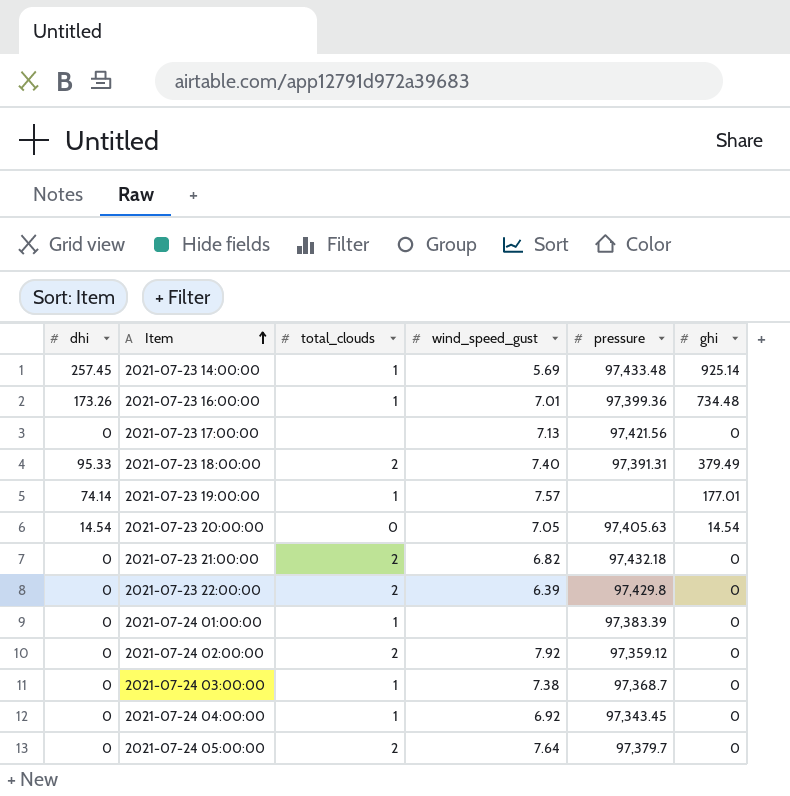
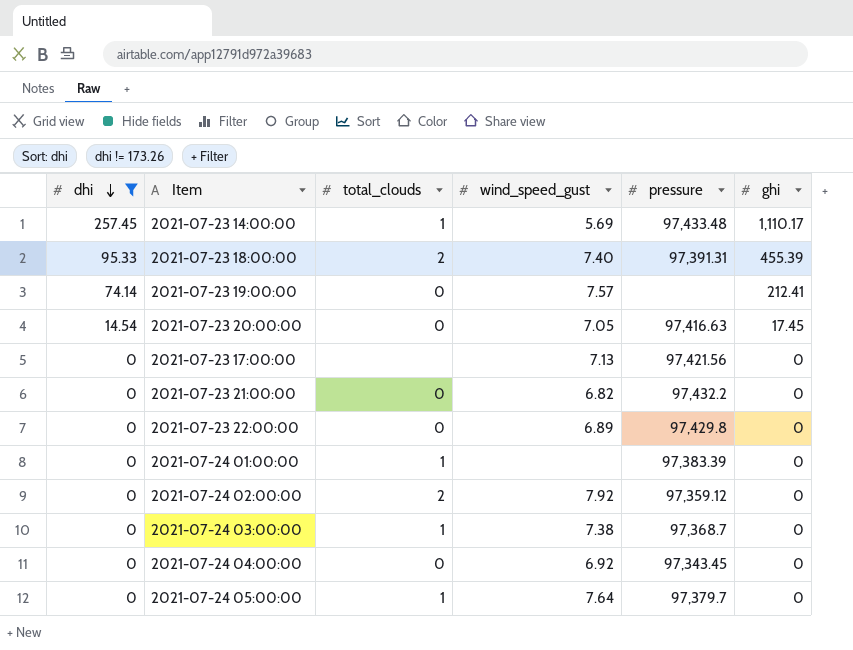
filter: none -> dhi != 173.26
row order: Item ascending -> dhi descending
2021-07-23 14:00:00 | ghi: 925.14 -> 1,110.17
2021-07-23 18:00:00 | ghi: 379.49 -> 455.39
2021-07-23 19:00:00 | total_clouds: 1 -> 0
2021-07-23 19:00:00 | ghi: 177.01 -> 212.41
2021-07-23 20:00:00 | pressure: 97,405.63 -> 97,416.63
2021-07-23 20:00:00 | ghi: 14.54 -> 17.45
2021-07-23 21:00:00 | total_clouds: 2 -> 0
2021-07-23 21:00:00 | pressure: 97,432.18 -> 97,432.2
2021-07-23 22:00:00 | total_clouds: 2 -> 0
2021-07-23 22:00:00 | wind_speed_gust: 6.39 -> 6.89
2021-07-24 04:00:00 | total_clouds: 1 -> 0
2021-07-24 05:00:00 | total_clouds: 2 -> 1

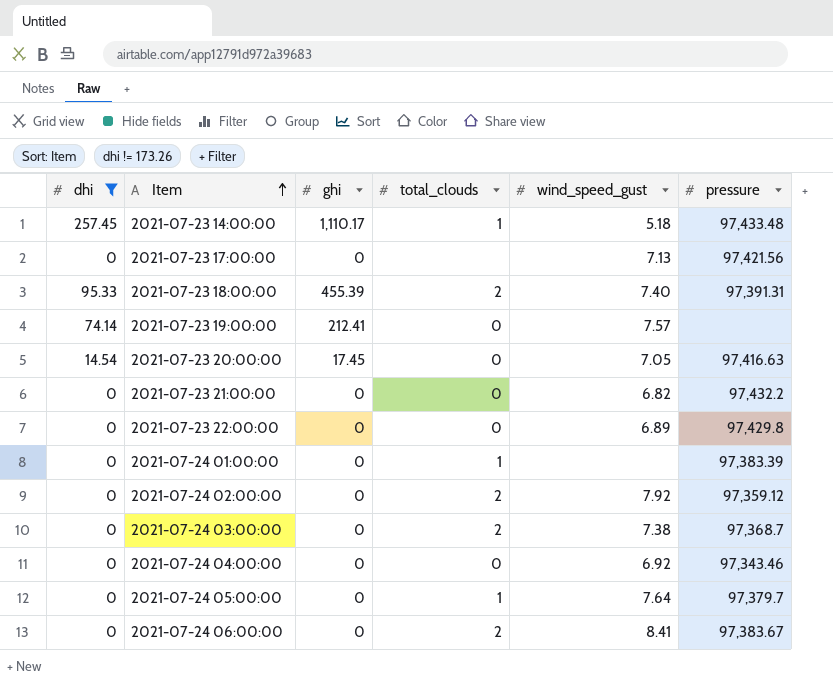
row order: dhi descending -> Item ascending
column ghi | position: 6 -> 3
2021-07-23 14:00:00 | wind_speed_gust: 5.69 -> 5.18
2021-07-24 03:00:00 | total_clouds: 1 -> 2
2021-07-24 04:00:00 | pressure: 97,343.45 -> 97,343.46
row 2021-07-24 06:00:00: none -> 0 | 0 | 2 | 8.41 | 97,383.67

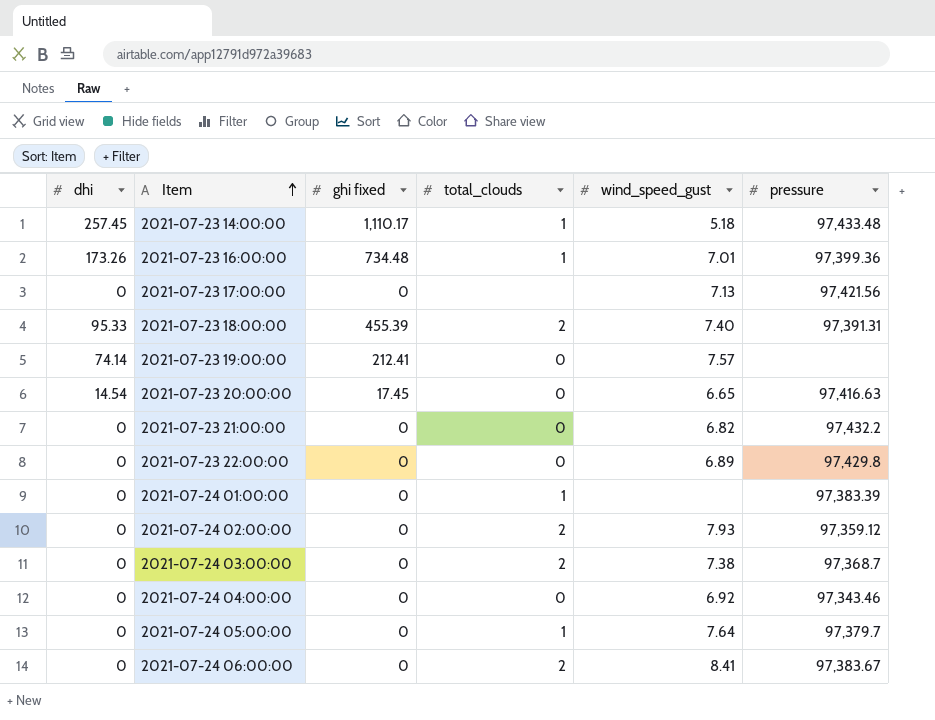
filter: dhi != 173.26 -> none
column name: ghi -> ghi fixed
2021-07-23 20:00:00 | wind_speed_gust: 7.05 -> 6.65
2021-07-24 02:00:00 | wind_speed_gust: 7.92 -> 7.93

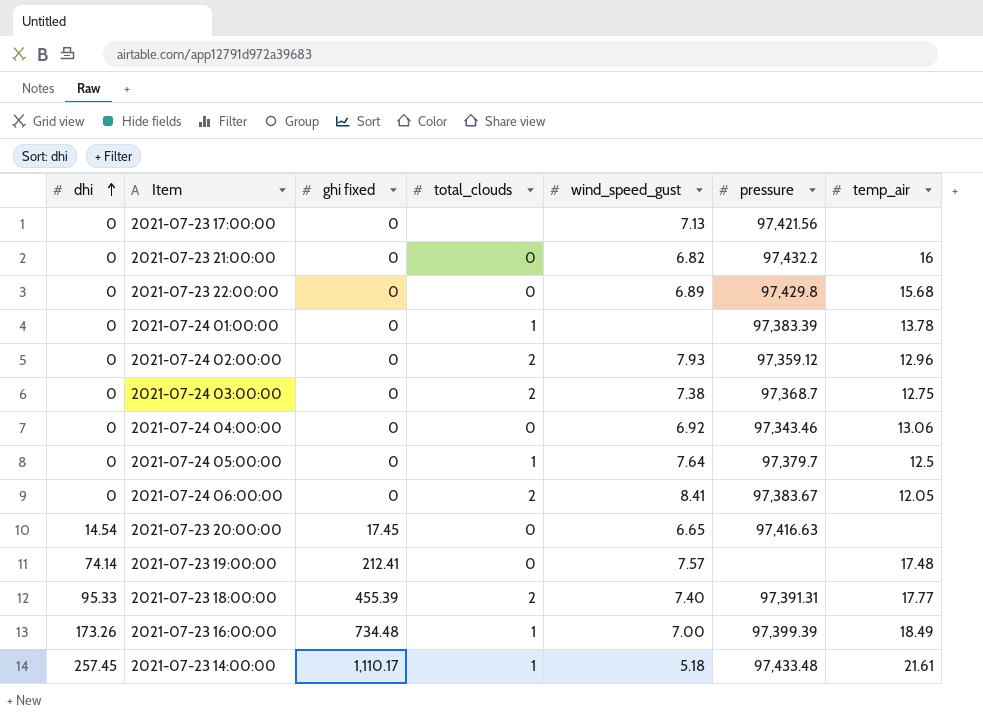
row order: Item ascending -> dhi ascending
column temp_air | position: none -> 7
2021-07-23 16:00:00 | wind_speed_gust: 7.01 -> 7.00
2021-07-23 16:00:00 | pressure: 97,399.36 -> 97,399.39

